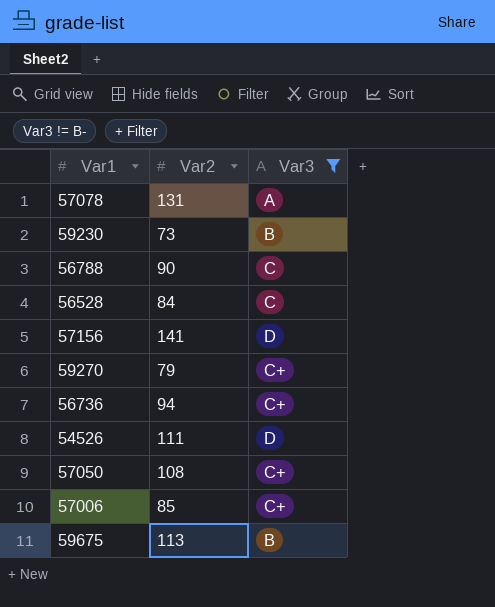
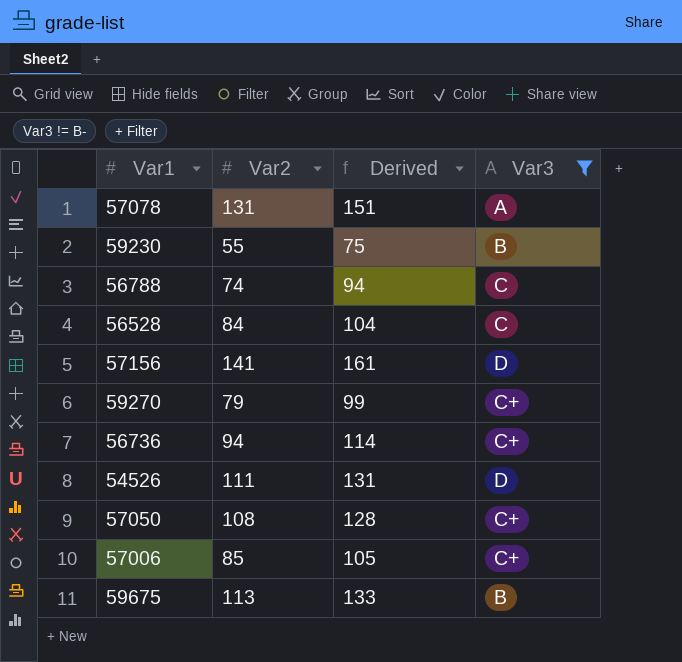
column Derived | formula: none -> [Var2] + 20
59230 | Var2: 73 -> 55
56788 | Var2: 90 -> 74

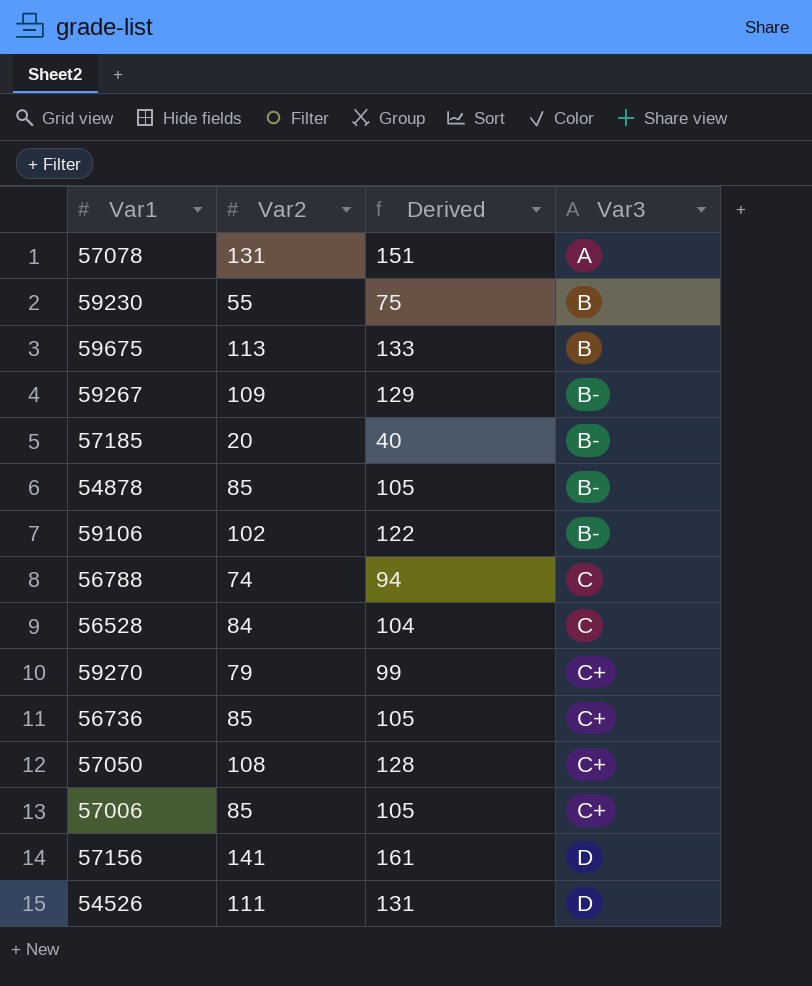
filter: Var3 != B- -> none
row order: none -> Var3 ascending
56736 | Var2: 94 -> 85
56736 | Derived: 114 -> 105

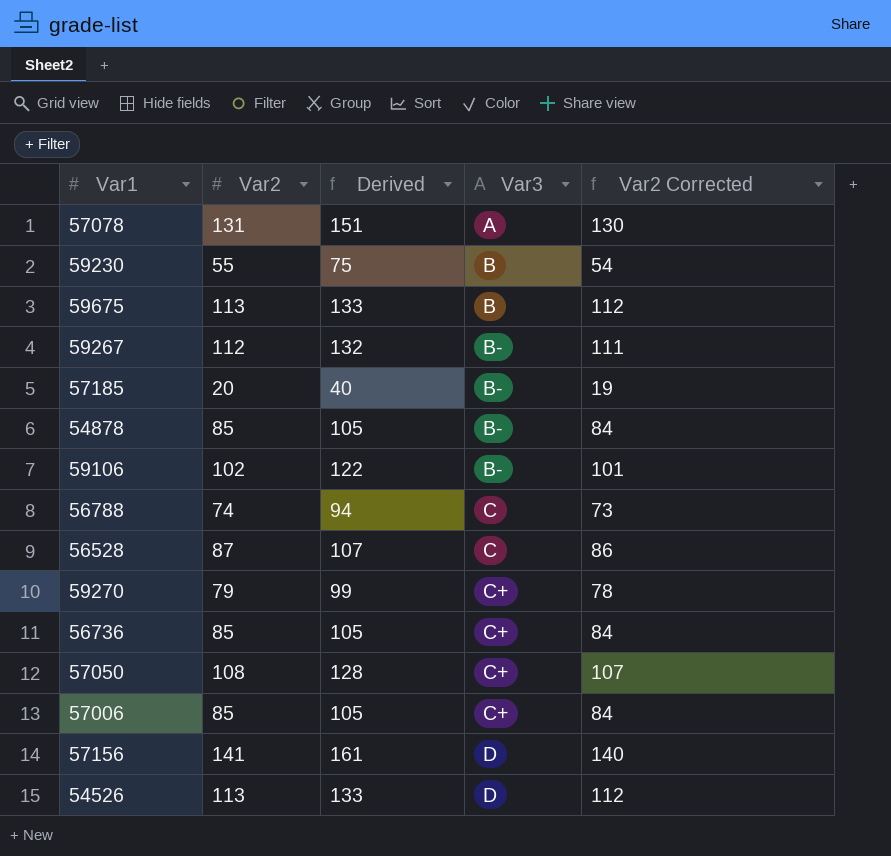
column Var2 Corrected | formula: none -> [Var2] - 1
59267 | Var2: 109 -> 112
59267 | Derived: 129 -> 132
56528 | Var2: 84 -> 87
56528 | Derived: 104 -> 107
54526 | Var2: 111 -> 113
54526 | Derived: 131 -> 133

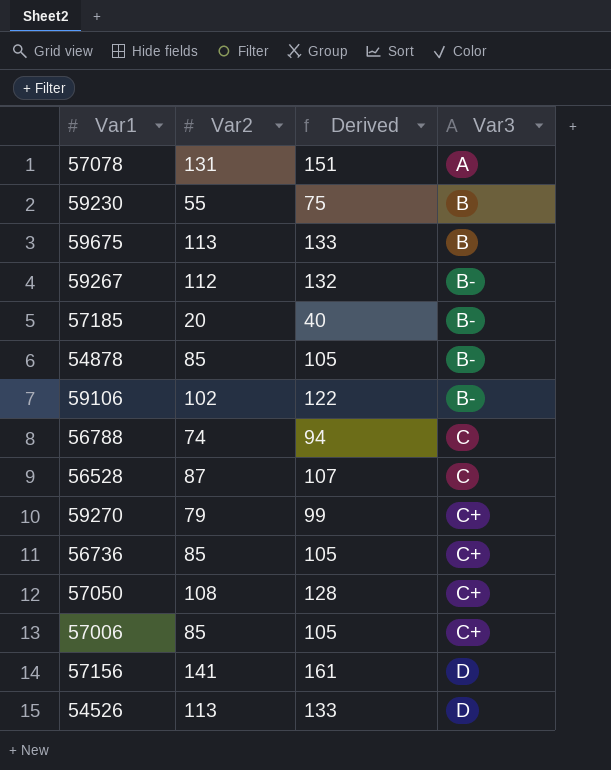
column Var2 Corrected | formula: [Var2] - 1 -> none

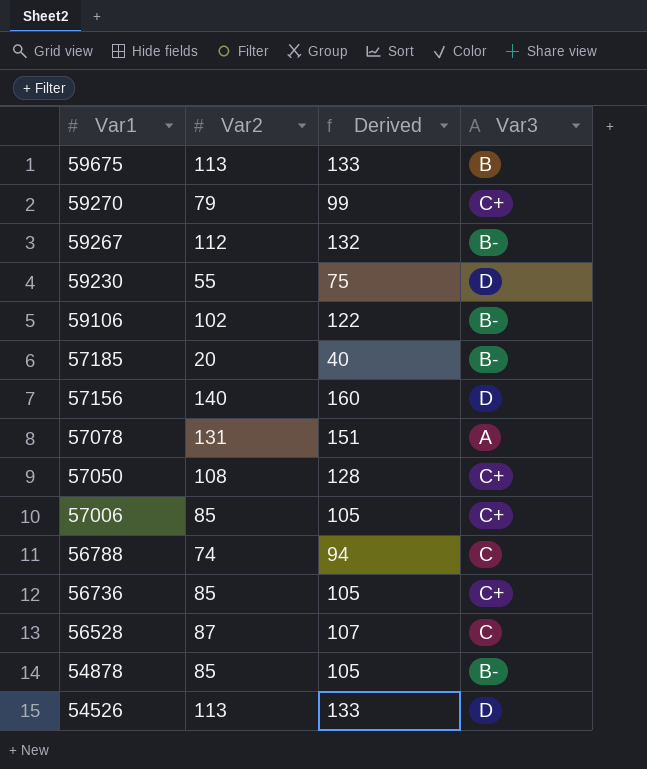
row order: Var3 ascending -> Var1 descending
59230 | Var3: B -> D
57156 | Var2: 141 -> 140
57156 | Derived: 161 -> 160

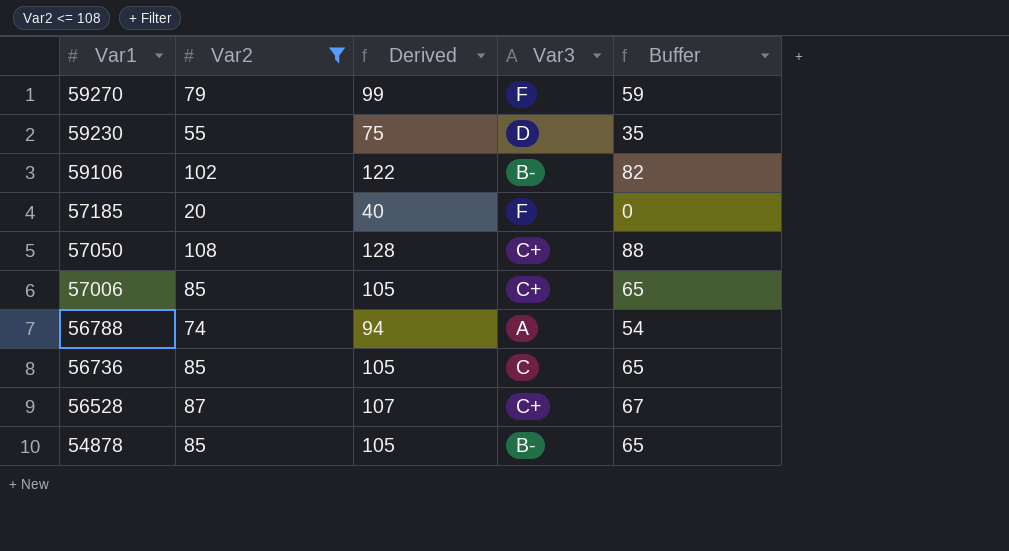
filter: none -> Var2 <= 108
column Buffer | formula: none -> [Var2] - 20
59270 | Var3: C+ -> F
57185 | Var3: B- -> F
56788 | Var3: C -> A
56736 | Var3: C+ -> C
56528 | Var3: C -> C+

